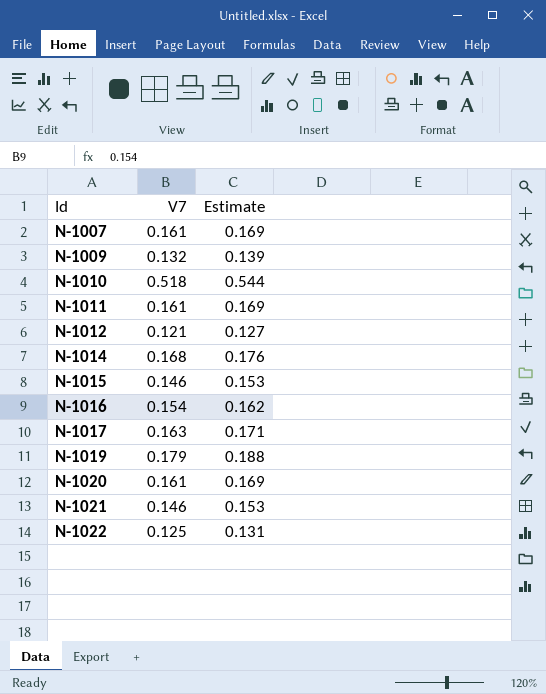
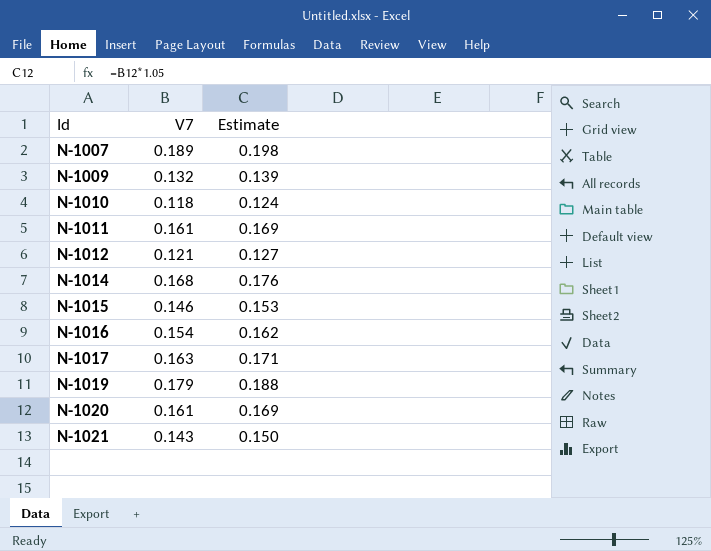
row N-1022: 0.125 | 0.131 -> none
N-1007 | V7: 0.161 -> 0.189
N-1007 | Estimate: 0.169 -> 0.198
N-1010 | V7: 0.518 -> 0.118
N-1010 | Estimate: 0.544 -> 0.124
N-1021 | V7: 0.146 -> 0.143
N-1021 | Estimate: 0.153 -> 0.150

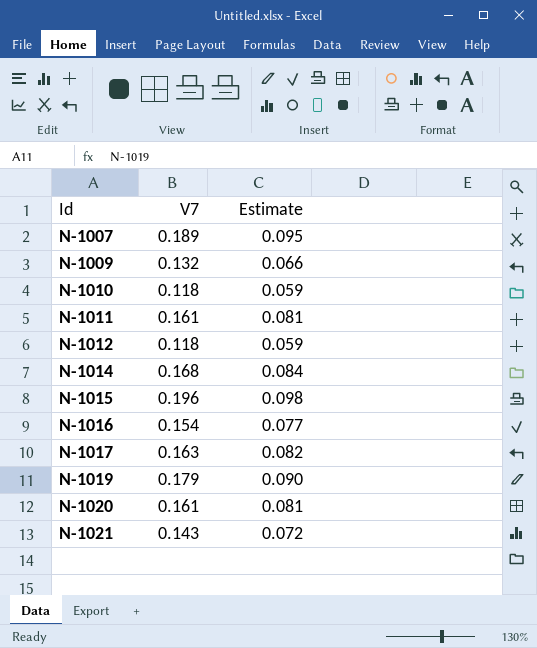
column Estimate | formula: [V7] * 1.05 -> [V7] * 0.5
N-1012 | V7: 0.121 -> 0.118
N-1015 | V7: 0.146 -> 0.196

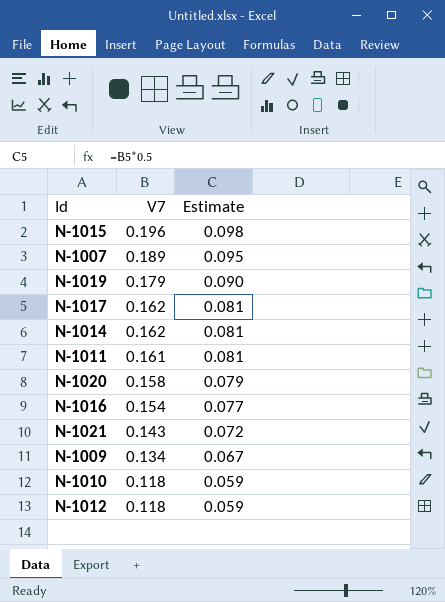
row order: Id ascending -> V7 descending
N-1017 | V7: 0.163 -> 0.162
N-1017 | Estimate: 0.082 -> 0.081
N-1014 | V7: 0.168 -> 0.162
N-1014 | Estimate: 0.084 -> 0.081
N-1020 | V7: 0.161 -> 0.158
N-1020 | Estimate: 0.081 -> 0.079
N-1009 | V7: 0.132 -> 0.134
N-1009 | Estimate: 0.066 -> 0.067

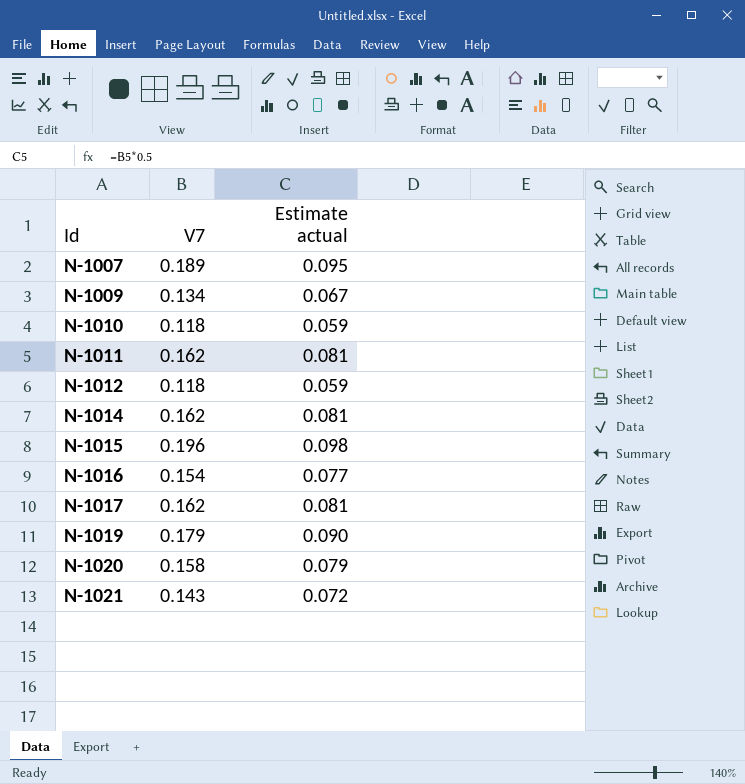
row order: V7 descending -> Id ascending
column name: Estimate -> Estimate actual
N-1011 | V7: 0.161 -> 0.162

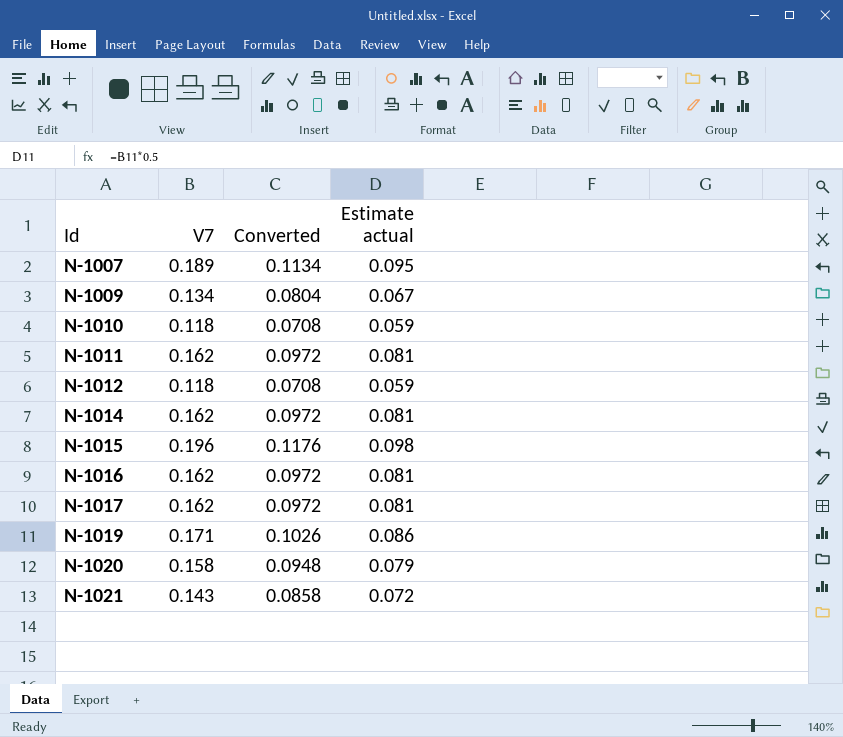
column Converted | formula: none -> [V7] * 0.6
N-1016 | V7: 0.154 -> 0.162
N-1016 | Estimate actual: 0.077 -> 0.081
N-1019 | V7: 0.179 -> 0.171
N-1019 | Estimate actual: 0.090 -> 0.086

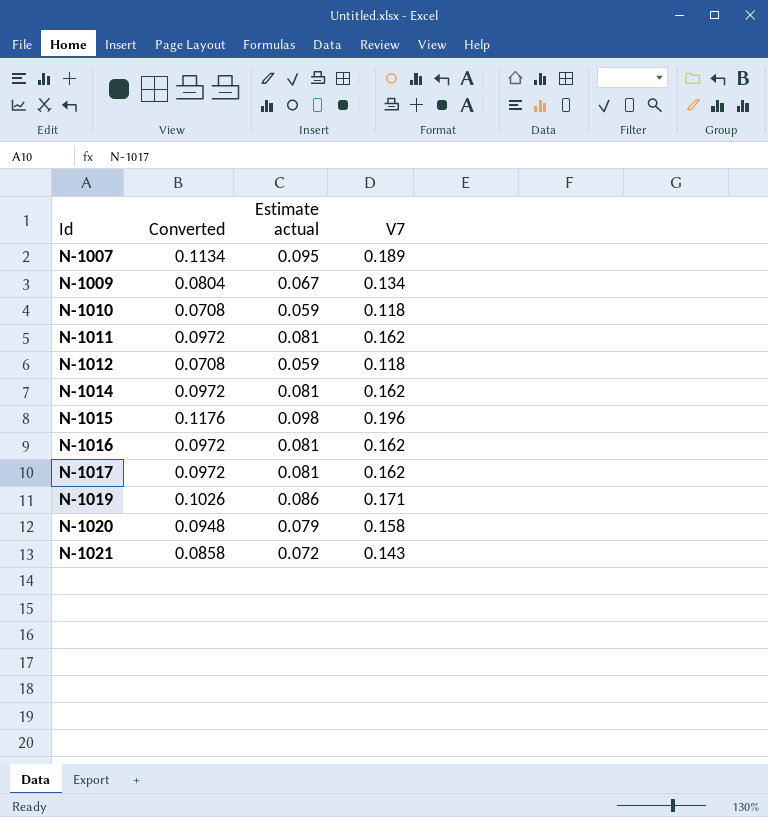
column V7 | position: 2 -> 4

